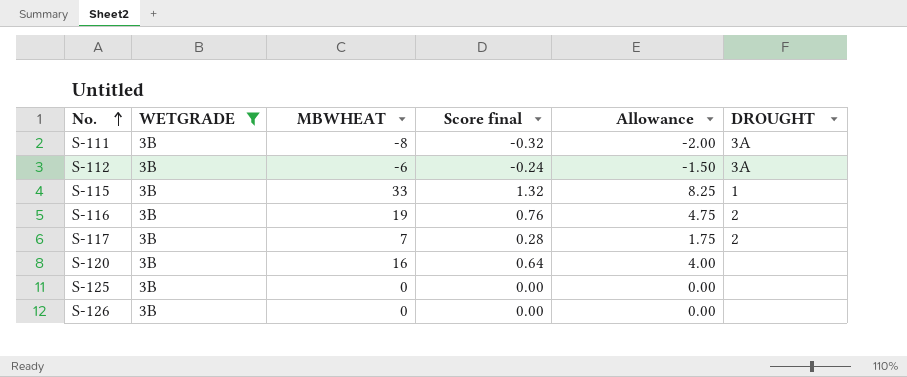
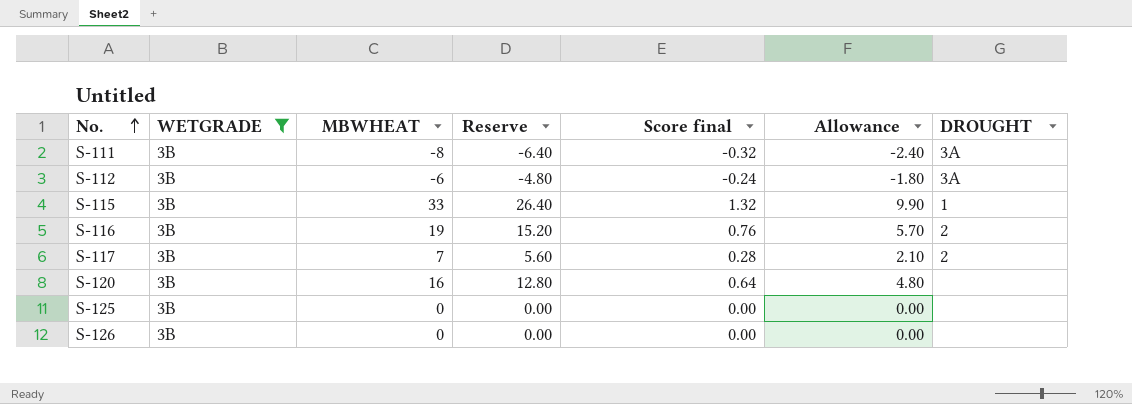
column Reserve | formula: none -> [MBWHEAT] * 0.8
column Allowance | formula: [MBWHEAT] * 0.25 -> [MBWHEAT] * 0.3

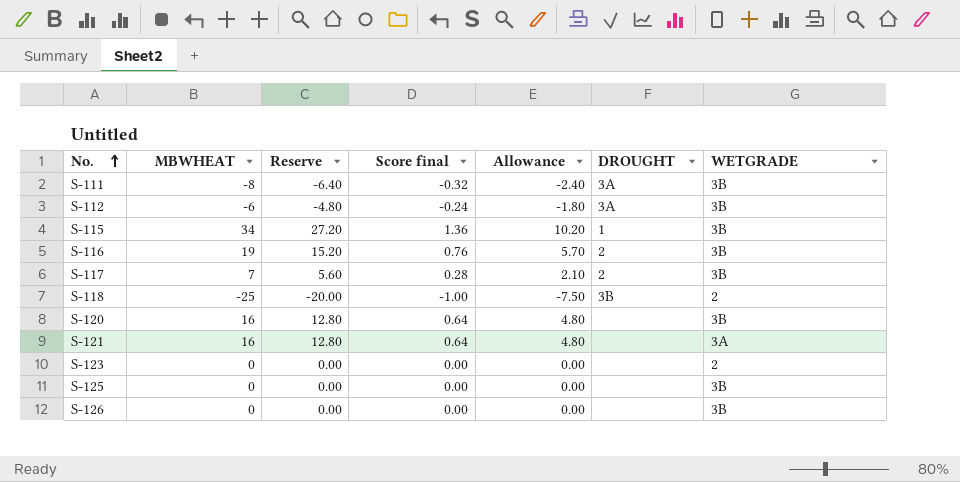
filter: WETGRADE = 3B -> none
column WETGRADE | position: 2 -> 7
S-115 | MBWHEAT: 33 -> 34
S-115 | Reserve: 26.40 -> 27.20
S-115 | Score final: 1.32 -> 1.36
S-115 | Allowance: 9.90 -> 10.20

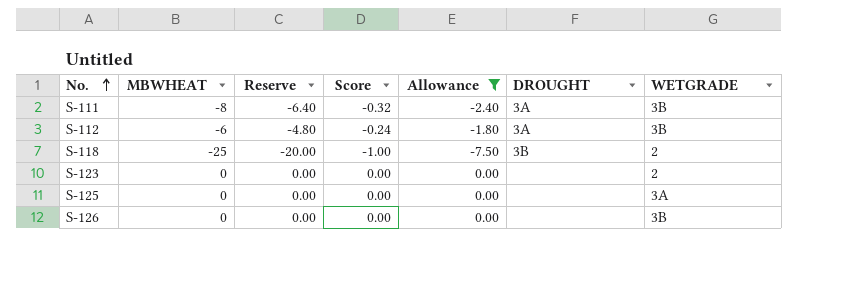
filter: none -> Allowance <= 0.00
column name: Score final -> Score
S-125 | WETGRADE: 3B -> 3A

